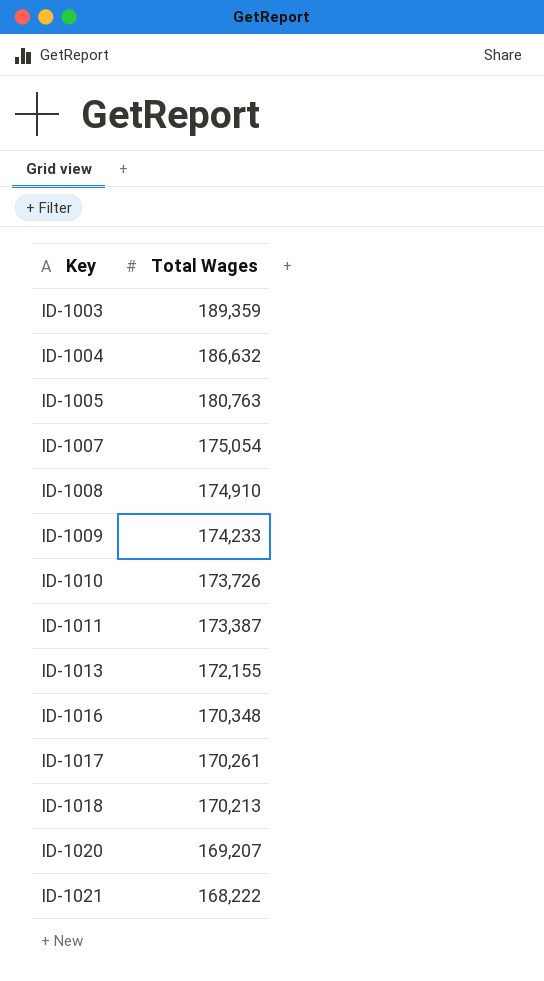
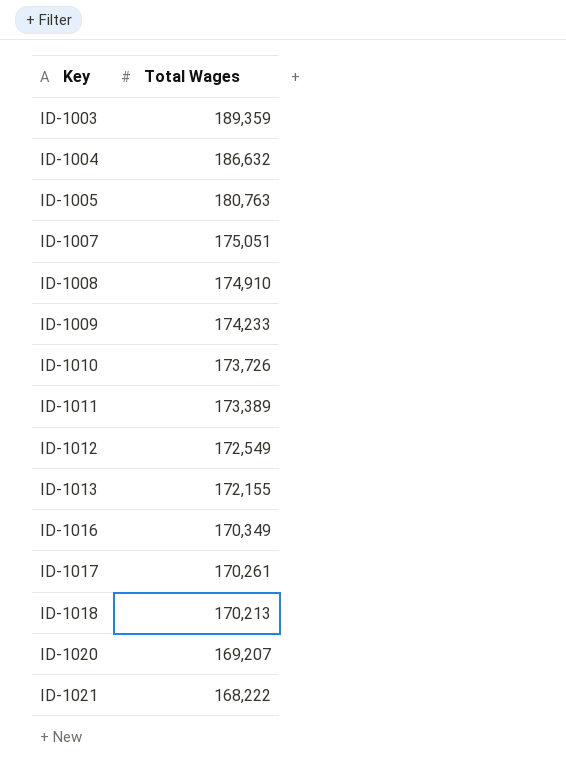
ID-1007 | Total Wages: 175,054 -> 175,051
ID-1011 | Total Wages: 173,387 -> 173,389
row ID-1012: none -> 172,549
ID-1016 | Total Wages: 170,348 -> 170,349

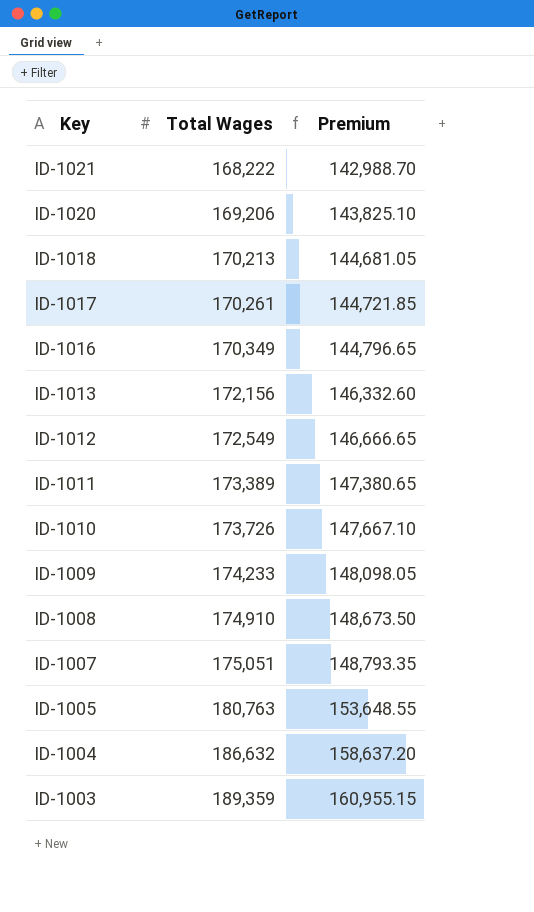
row order: Key ascending -> Key descending
column Premium | formula: none -> [Total Wages] * 0.85
ID-1020 | Total Wages: 169,207 -> 169,206
ID-1013 | Total Wages: 172,155 -> 172,156

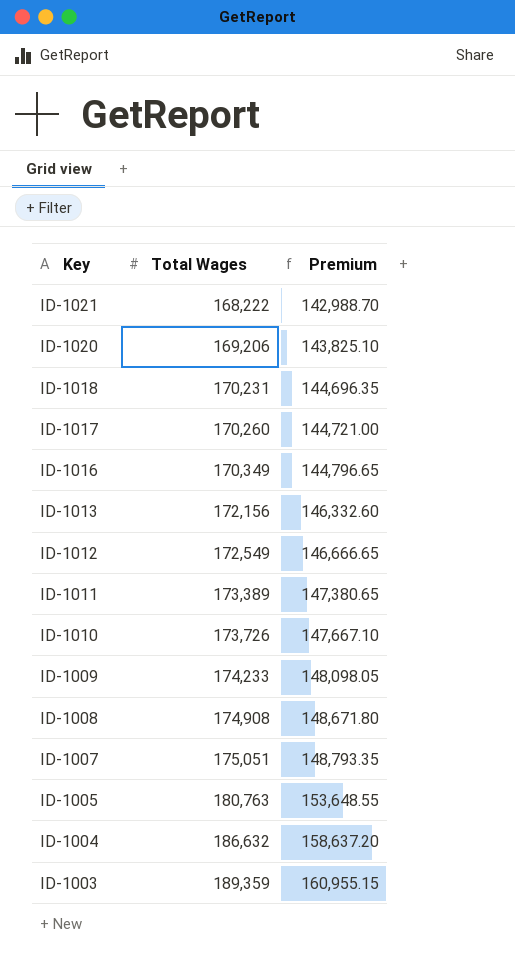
ID-1018 | Total Wages: 170,213 -> 170,231
ID-1018 | Premium: 144,681.05 -> 144,696.35
ID-1017 | Total Wages: 170,261 -> 170,260
ID-1017 | Premium: 144,721.85 -> 144,721.00
ID-1008 | Total Wages: 174,910 -> 174,908
ID-1008 | Premium: 148,673.50 -> 148,671.80

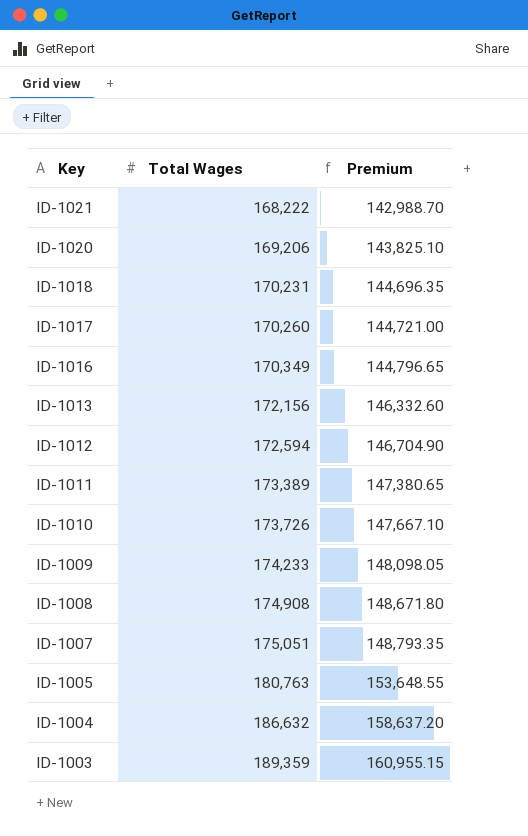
ID-1012 | Total Wages: 172,549 -> 172,594
ID-1012 | Premium: 146,666.65 -> 146,704.90

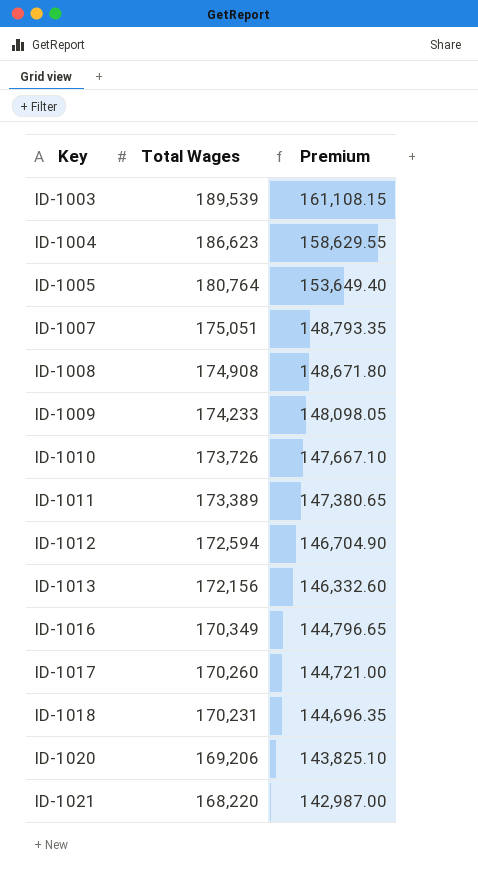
row order: Key descending -> Key ascending
ID-1003 | Total Wages: 189,359 -> 189,539
ID-1003 | Premium: 160,955.15 -> 161,108.15
ID-1004 | Total Wages: 186,632 -> 186,623
ID-1004 | Premium: 158,637.20 -> 158,629.55
ID-1005 | Total Wages: 180,763 -> 180,764
ID-1005 | Premium: 153,648.55 -> 153,649.40
ID-1021 | Total Wages: 168,222 -> 168,220
ID-1021 | Premium: 142,988.70 -> 142,987.00

